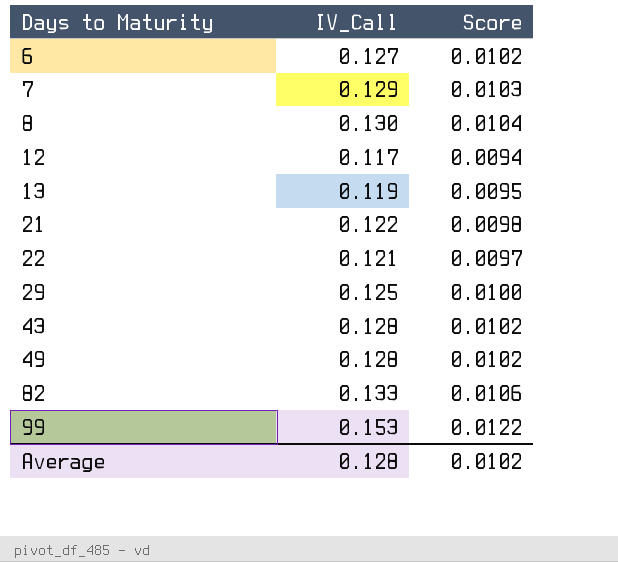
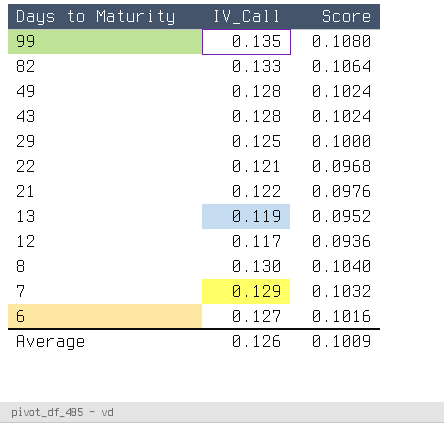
row order: Days to Maturity ascending -> Days to Maturity descending
column Score | formula: [IV_Call] * 0.08 -> [IV_Call] * 0.8
99 | IV_Call: 0.153 -> 0.135
Average | IV_Call: 0.128 -> 0.126
Average | Score: 0.0102 -> 0.1009

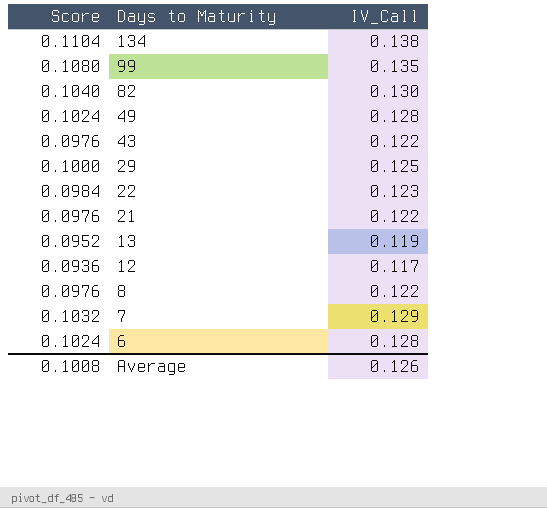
column Score | position: 3 -> 1
row 134: none -> 0.1104 | 0.138
82 | Score: 0.1064 -> 0.1040
82 | IV_Call: 0.133 -> 0.130
43 | Score: 0.1024 -> 0.0976
43 | IV_Call: 0.128 -> 0.122
22 | Score: 0.0968 -> 0.0984
22 | IV_Call: 0.121 -> 0.123
8 | Score: 0.1040 -> 0.0976
8 | IV_Call: 0.130 -> 0.122
6 | Score: 0.1016 -> 0.1024
6 | IV_Call: 0.127 -> 0.128
Average | Score: 0.1009 -> 0.1008

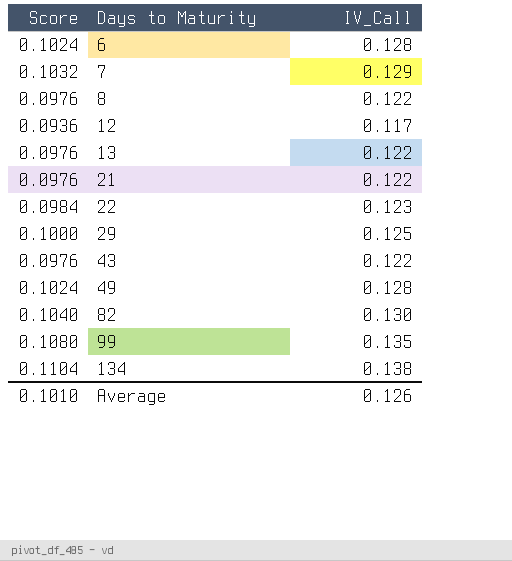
row order: Days to Maturity descending -> Days to Maturity ascending
13 | Score: 0.0952 -> 0.0976
13 | IV_Call: 0.119 -> 0.122
Average | Score: 0.1008 -> 0.1010

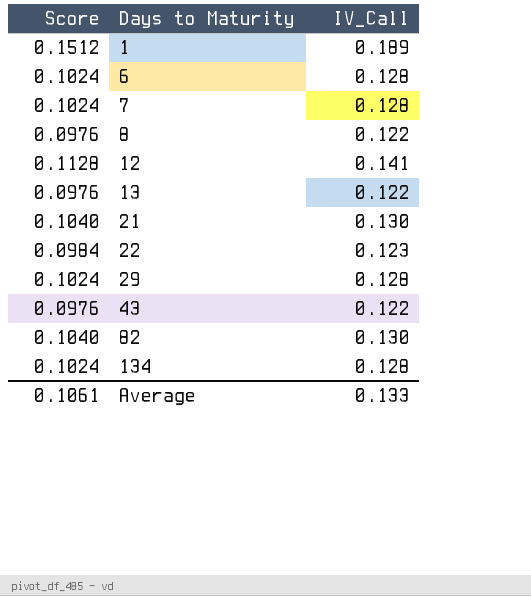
row 49: 0.1024 | 0.128 -> none
row 99: 0.1080 | 0.135 -> none
row 1: none -> 0.1512 | 0.189
7 | Score: 0.1032 -> 0.1024
7 | IV_Call: 0.129 -> 0.128
12 | Score: 0.0936 -> 0.1128
12 | IV_Call: 0.117 -> 0.141
21 | Score: 0.0976 -> 0.1040
21 | IV_Call: 0.122 -> 0.130
29 | Score: 0.1000 -> 0.1024
29 | IV_Call: 0.125 -> 0.128
134 | Score: 0.1104 -> 0.1024
134 | IV_Call: 0.138 -> 0.128
Average | Score: 0.1010 -> 0.1061
Average | IV_Call: 0.126 -> 0.133

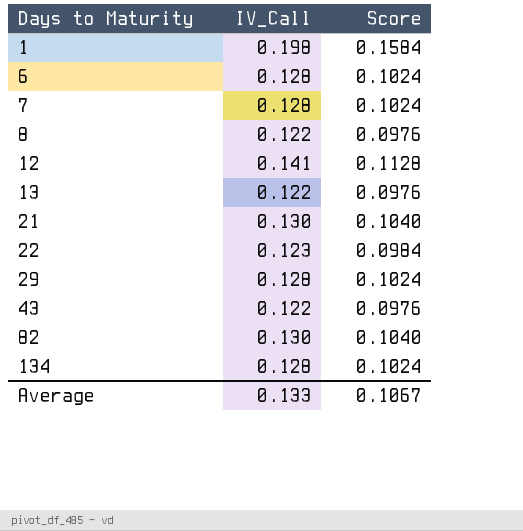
column Score | position: 1 -> 3
1 | IV_Call: 0.189 -> 0.198
1 | Score: 0.1512 -> 0.1584
Average | Score: 0.1061 -> 0.1067

